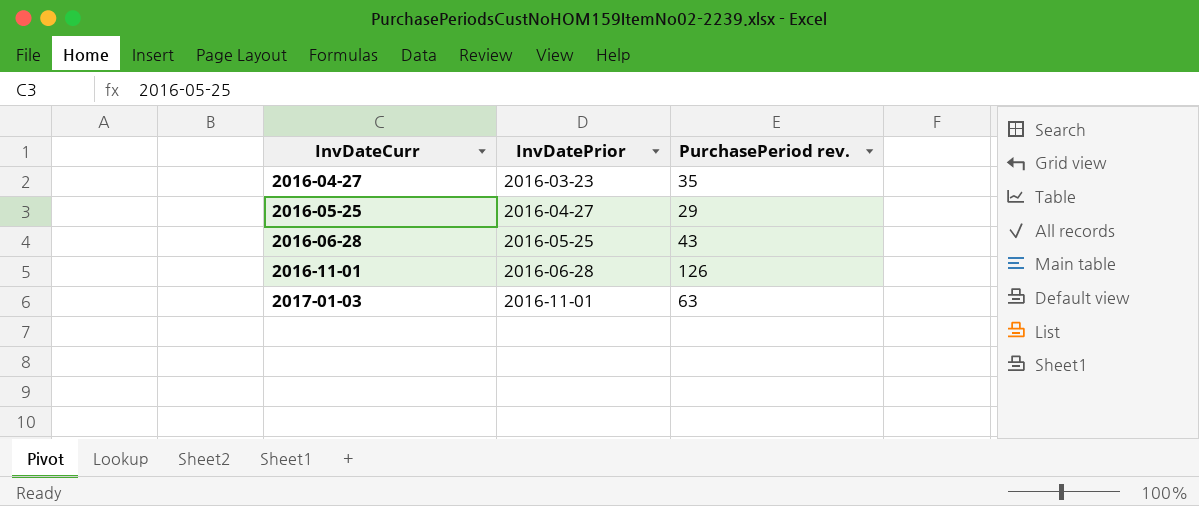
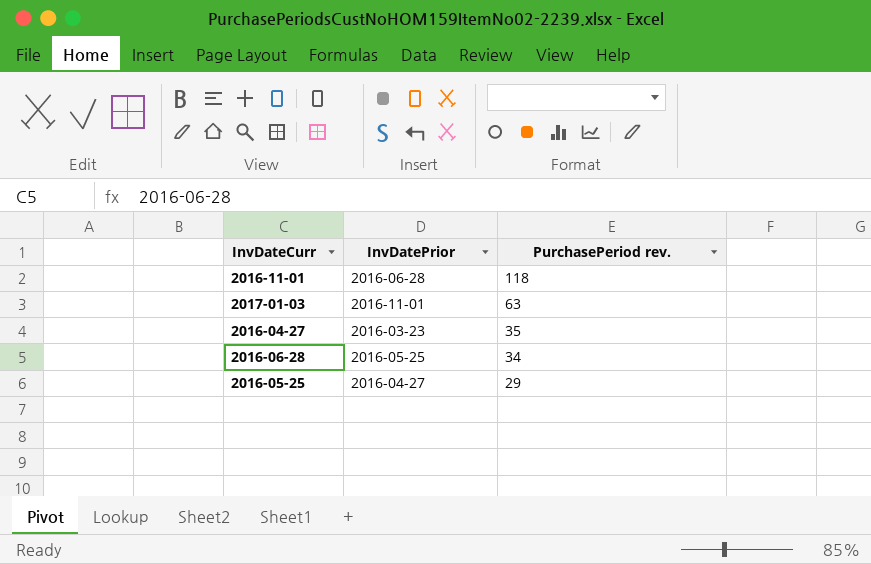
row order: InvDateCurr ascending -> PurchasePeriod rev. descending
2016-11-01 | PurchasePeriod rev.: 126 -> 118
2016-06-28 | PurchasePeriod rev.: 43 -> 34

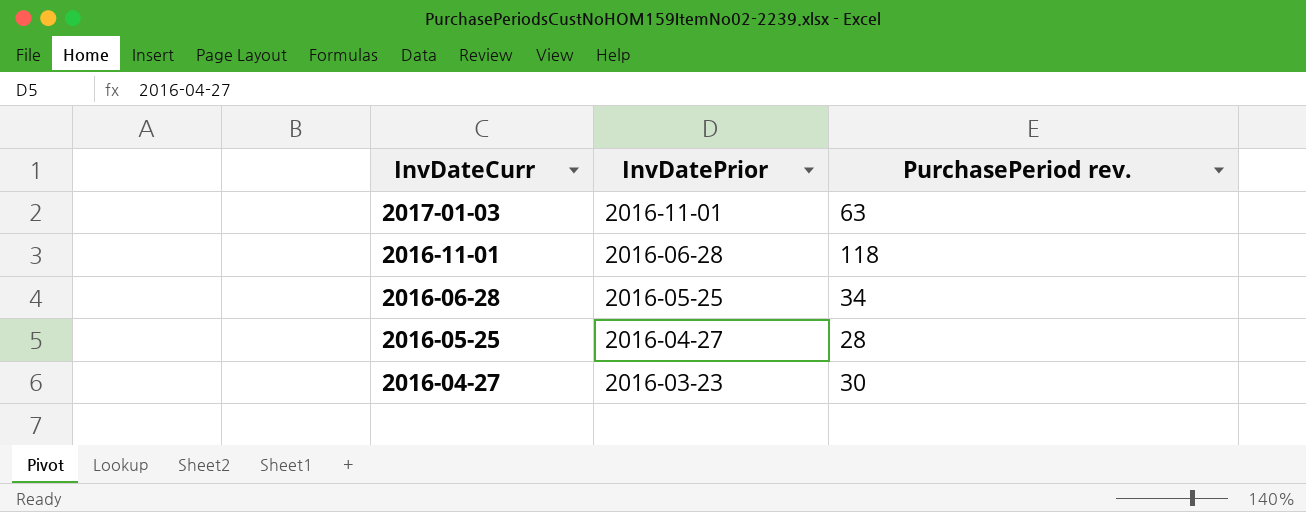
row order: PurchasePeriod rev. descending -> InvDateCurr descending
2016-05-25 | PurchasePeriod rev.: 29 -> 28
2016-04-27 | PurchasePeriod rev.: 35 -> 30

